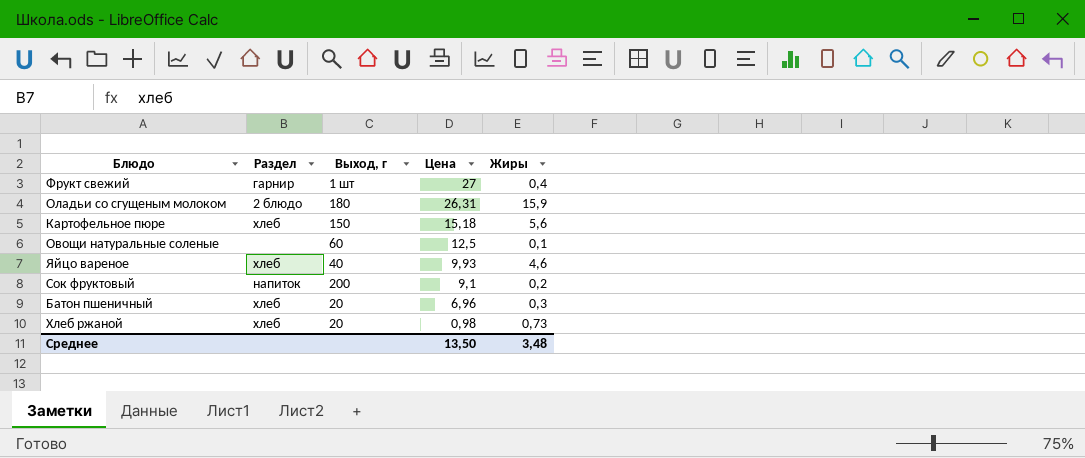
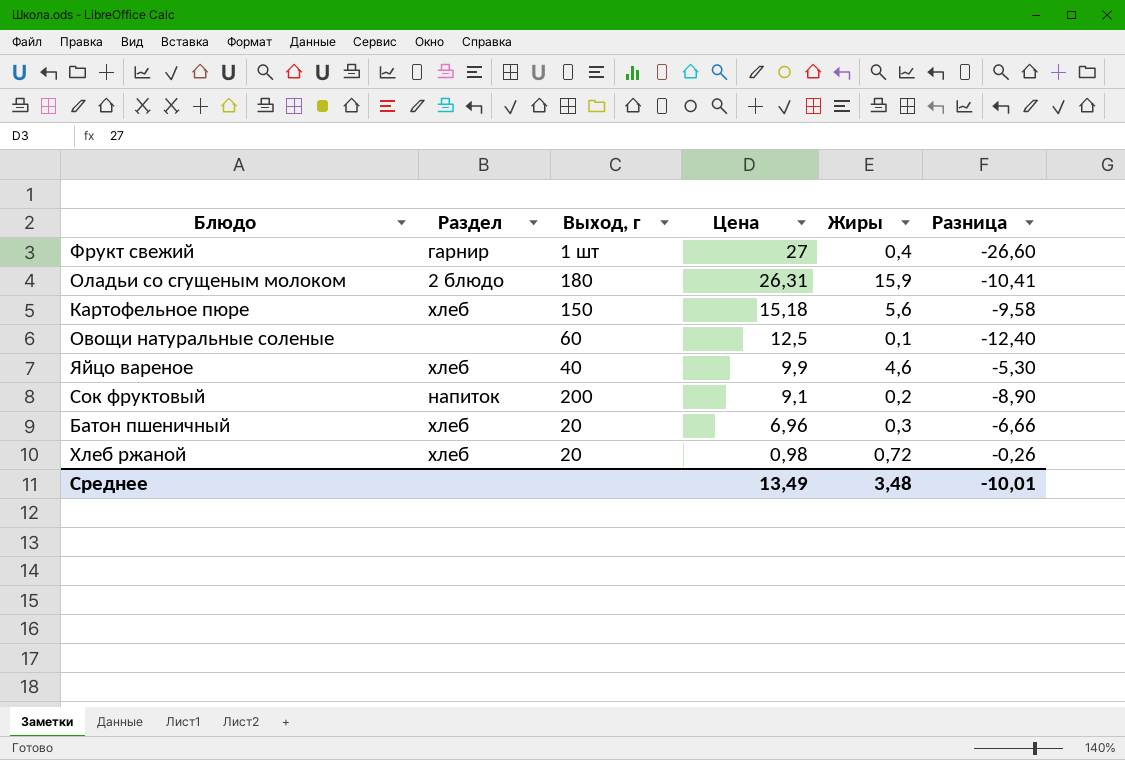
column Разница | formula: none -> [Жиры] - [Цена]
Яйцо вареное | Цена: 9,93 -> 9,9
Хлеб ржаной | Жиры: 0,73 -> 0,72
Среднее | Цена: 13,50 -> 13,49

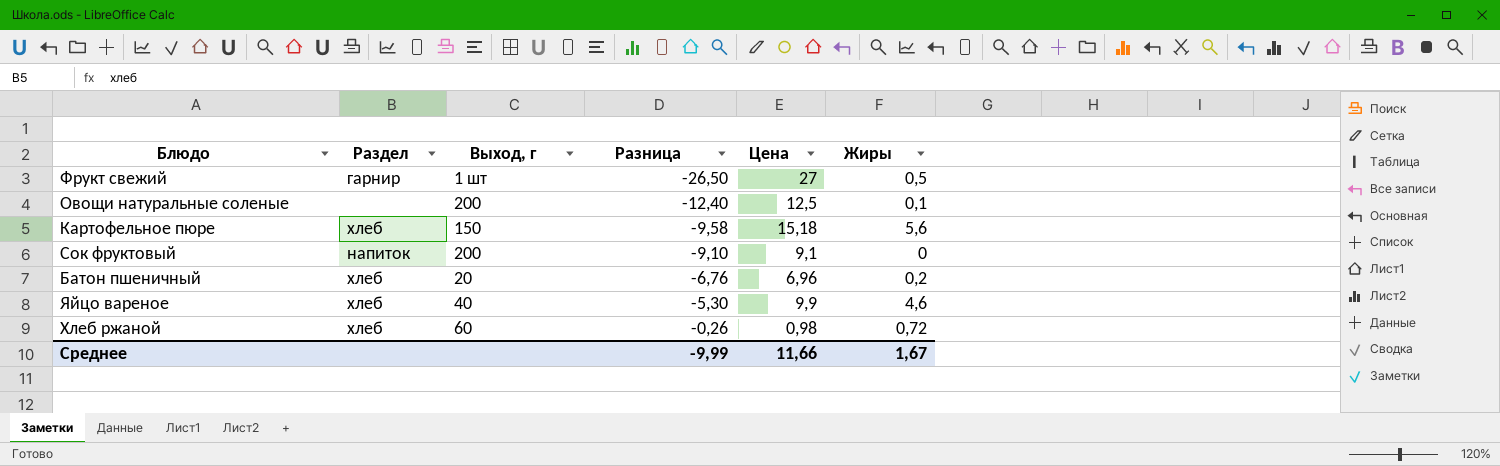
row order: Цена descending -> Разница ascending
column Разница | position: 6 -> 4
row Оладьи со сгущеным молоком: 2 блюдо | 180 | 26,31 | 15,9 | -10,41 -> none
Фрукт свежий | Разница: -26,60 -> -26,50
Фрукт свежий | Жиры: 0,4 -> 0,5
Овощи натуральные соленые | Выход, г: 60 -> 200
Сок фруктовый | Разница: -8,90 -> -9,10
Сок фруктовый | Жиры: 0,2 -> 0
Батон пшеничный | Разница: -6,66 -> -6,76
Батон пшеничный | Жиры: 0,3 -> 0,2
Хлеб ржаной | Выход, г: 20 -> 60
Среднее | Разница: -10,01 -> -9,99
Среднее | Цена: 13,49 -> 11,66
Среднее | Жиры: 3,48 -> 1,67

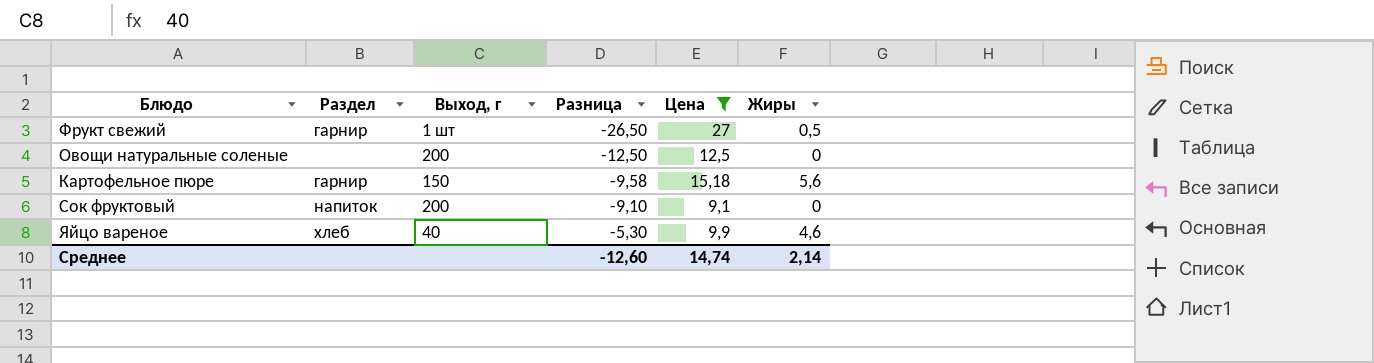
filter: none -> Цена >= 9,1
Овощи натуральные соленые | Разница: -12,40 -> -12,50
Овощи натуральные соленые | Жиры: 0,1 -> 0
Картофельное пюре | Раздел: хлеб -> гарнир
Среднее | Разница: -9,99 -> -12,60
Среднее | Цена: 11,66 -> 14,74
Среднее | Жиры: 1,67 -> 2,14

